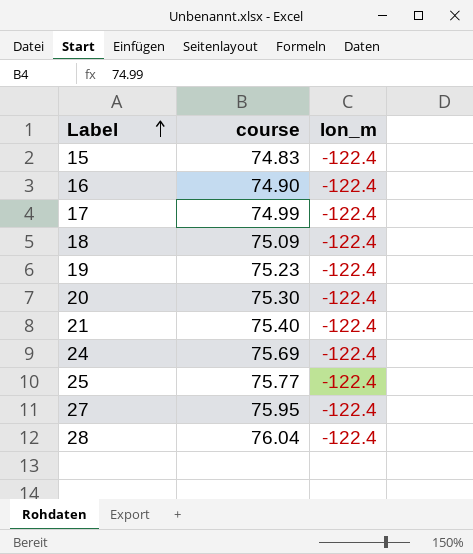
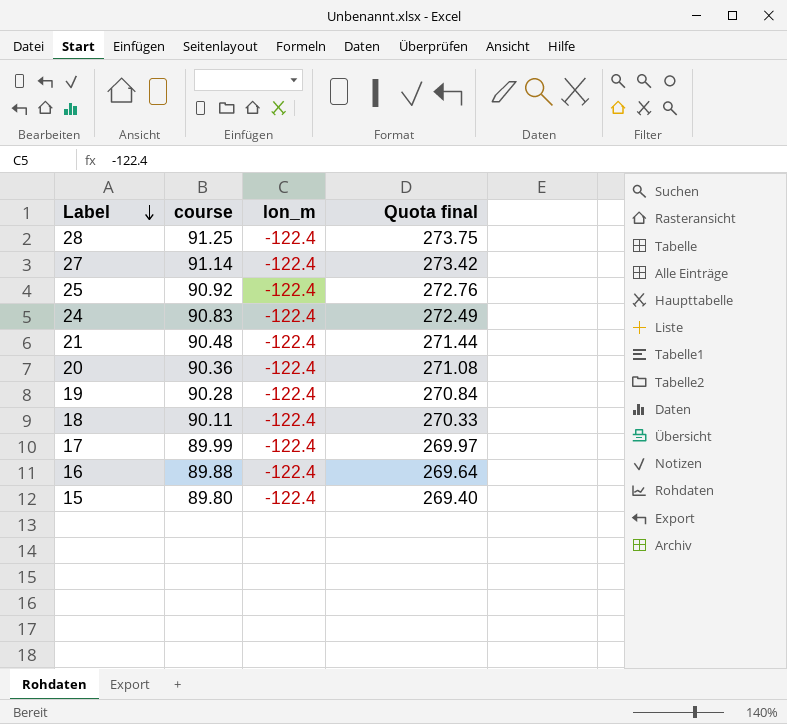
row order: Label ascending -> Label descending
column Quota final | formula: none -> [course] * 3
28 | course: 76.04 -> 91.25
27 | course: 75.95 -> 91.14
25 | course: 75.77 -> 90.92
24 | course: 75.69 -> 90.83
21 | course: 75.40 -> 90.48
20 | course: 75.30 -> 90.36
19 | course: 75.23 -> 90.28
18 | course: 75.09 -> 90.11
17 | course: 74.99 -> 89.99
16 | course: 74.90 -> 89.88
15 | course: 74.83 -> 89.80

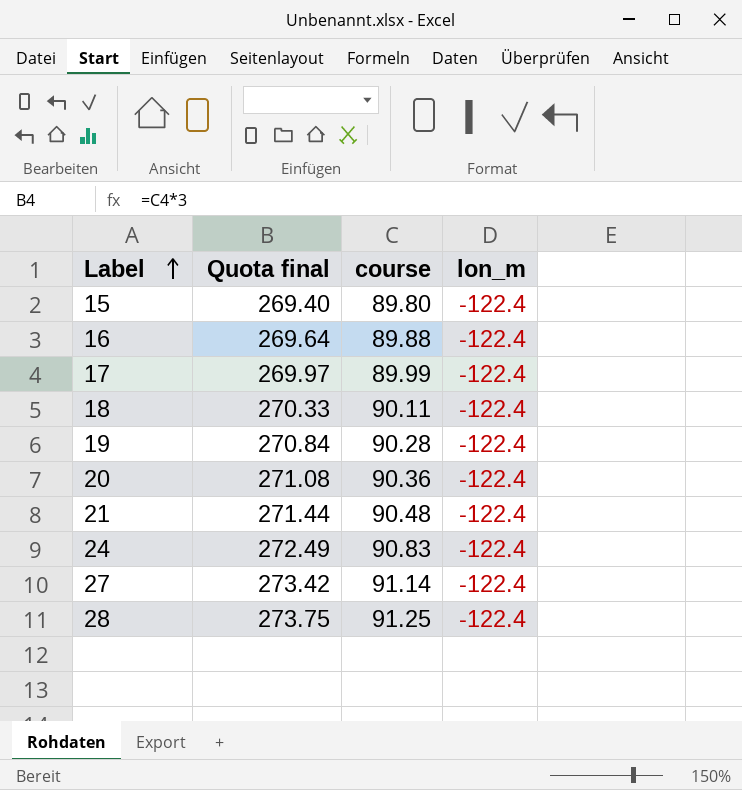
row order: Label descending -> Label ascending
column Quota final | position: 4 -> 2
row 25: 90.92 | -122.4 | 272.76 -> none

